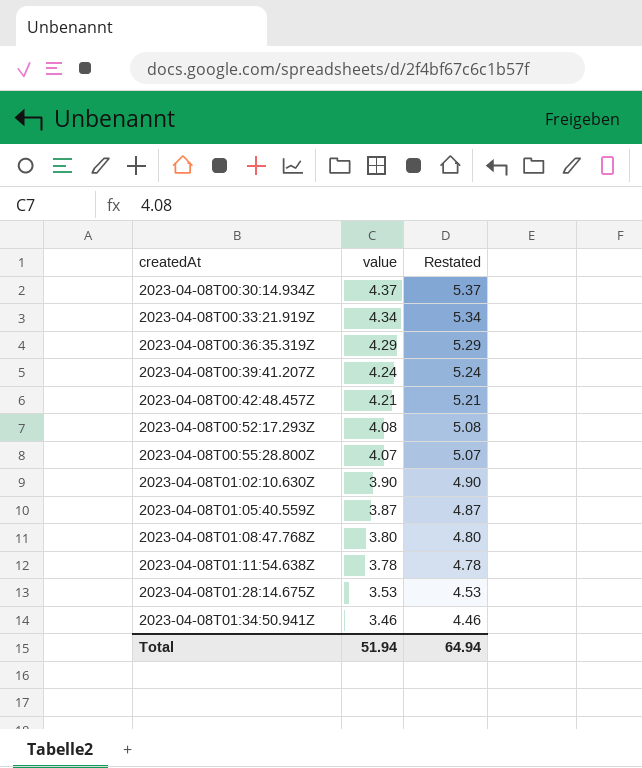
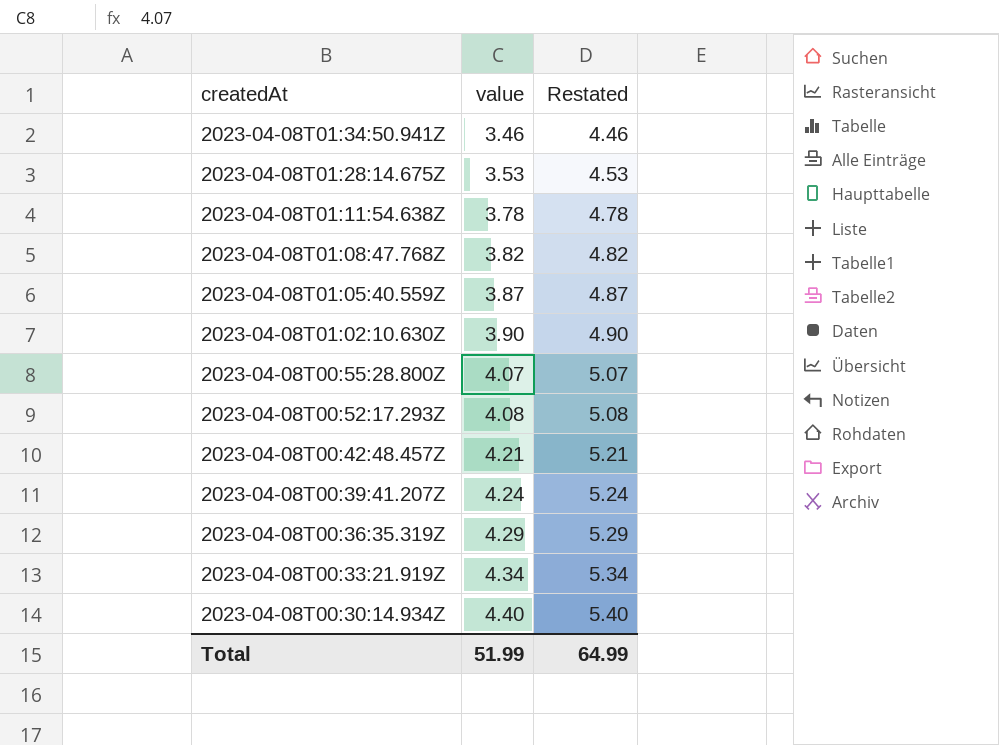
row order: createdAt ascending -> createdAt descending
2023-04-08T01:08:47.768Z | value: 3.80 -> 3.82
2023-04-08T01:08:47.768Z | Restated: 4.80 -> 4.82
2023-04-08T00:30:14.934Z | value: 4.37 -> 4.40
2023-04-08T00:30:14.934Z | Restated: 5.37 -> 5.40
Total | value: 51.94 -> 51.99
Total | Restated: 64.94 -> 64.99

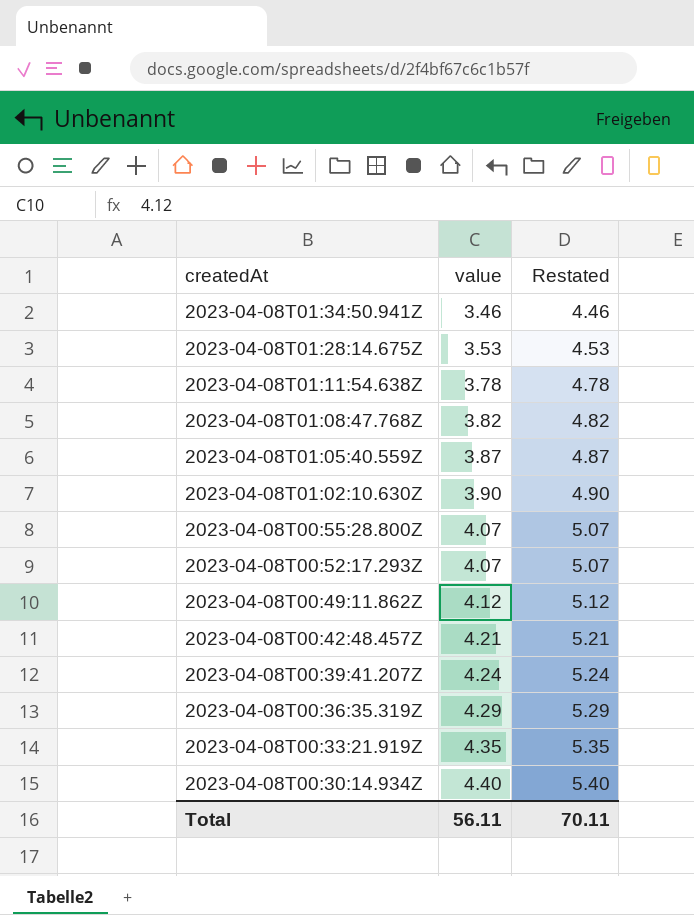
2023-04-08T00:52:17.293Z | value: 4.08 -> 4.07
2023-04-08T00:52:17.293Z | Restated: 5.08 -> 5.07
row 2023-04-08T00:49:11.862Z: none -> 4.12 | 5.12
2023-04-08T00:33:21.919Z | value: 4.34 -> 4.35
2023-04-08T00:33:21.919Z | Restated: 5.34 -> 5.35
Total | value: 51.99 -> 56.11
Total | Restated: 64.99 -> 70.11

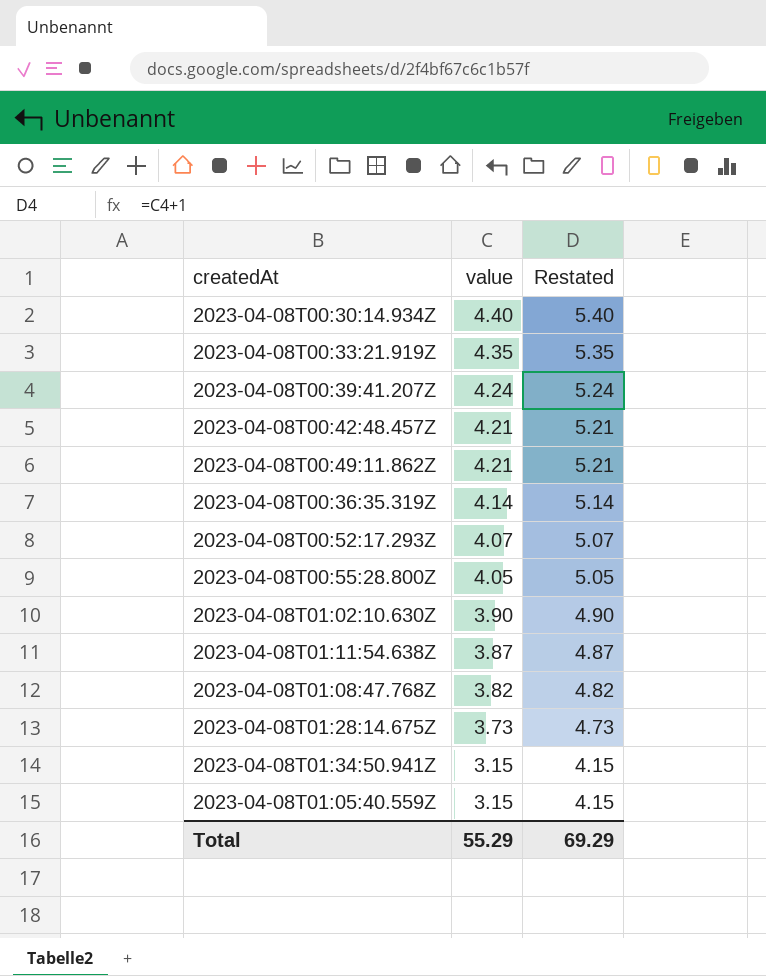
row order: createdAt descending -> value descending
2023-04-08T00:49:11.862Z | value: 4.12 -> 4.21
2023-04-08T00:49:11.862Z | Restated: 5.12 -> 5.21
2023-04-08T00:36:35.319Z | value: 4.29 -> 4.14
2023-04-08T00:36:35.319Z | Restated: 5.29 -> 5.14
2023-04-08T00:55:28.800Z | value: 4.07 -> 4.05
2023-04-08T00:55:28.800Z | Restated: 5.07 -> 5.05
2023-04-08T01:11:54.638Z | value: 3.78 -> 3.87
2023-04-08T01:11:54.638Z | Restated: 4.78 -> 4.87
2023-04-08T01:28:14.675Z | value: 3.53 -> 3.73
2023-04-08T01:28:14.675Z | Restated: 4.53 -> 4.73
2023-04-08T01:34:50.941Z | value: 3.46 -> 3.15
2023-04-08T01:34:50.941Z | Restated: 4.46 -> 4.15
2023-04-08T01:05:40.559Z | value: 3.87 -> 3.15
2023-04-08T01:05:40.559Z | Restated: 4.87 -> 4.15
Total | value: 56.11 -> 55.29
Total | Restated: 70.11 -> 69.29

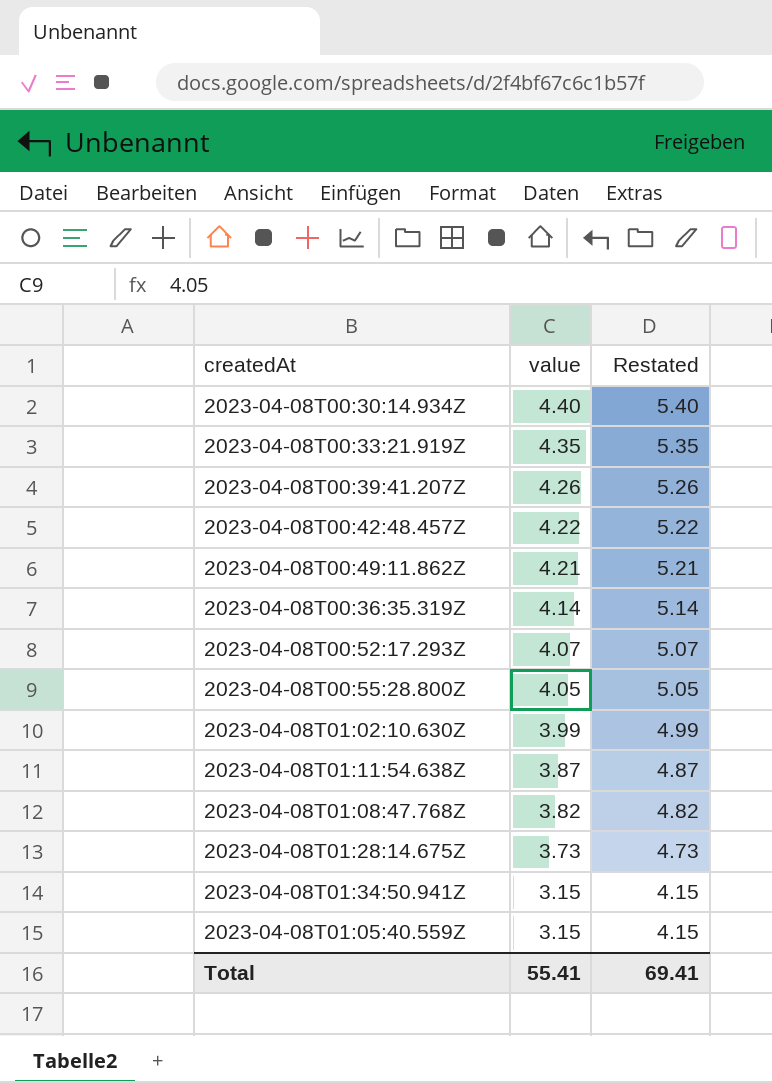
2023-04-08T00:39:41.207Z | value: 4.24 -> 4.26
2023-04-08T00:39:41.207Z | Restated: 5.24 -> 5.26
2023-04-08T00:42:48.457Z | value: 4.21 -> 4.22
2023-04-08T00:42:48.457Z | Restated: 5.21 -> 5.22
2023-04-08T01:02:10.630Z | value: 3.90 -> 3.99
2023-04-08T01:02:10.630Z | Restated: 4.90 -> 4.99
Total | value: 55.29 -> 55.41
Total | Restated: 69.29 -> 69.41

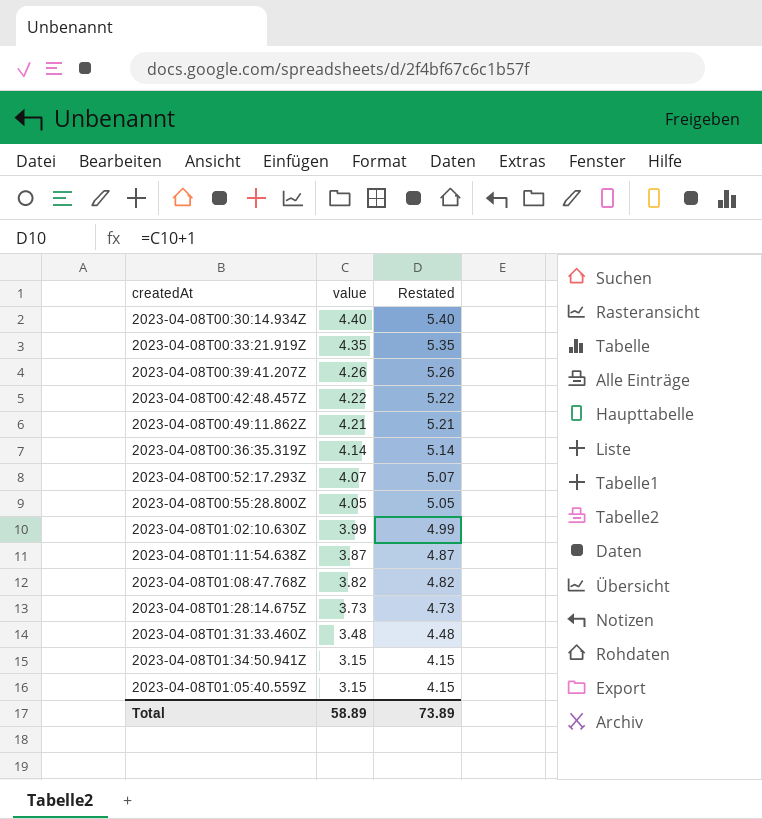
row 2023-04-08T01:31:33.460Z: none -> 3.48 | 4.48
Total | value: 55.41 -> 58.89
Total | Restated: 69.41 -> 73.89

